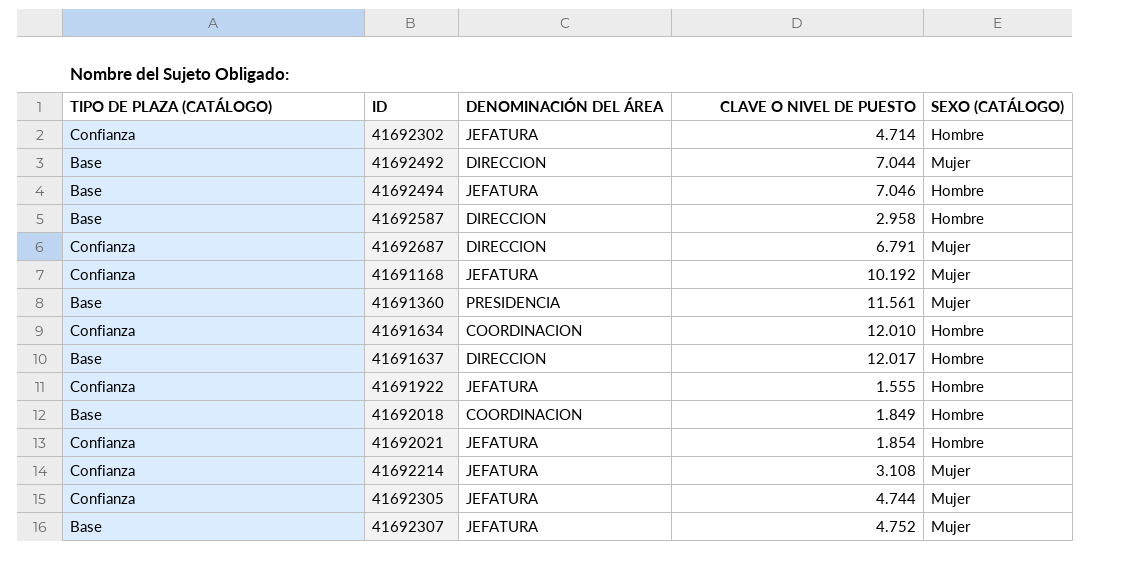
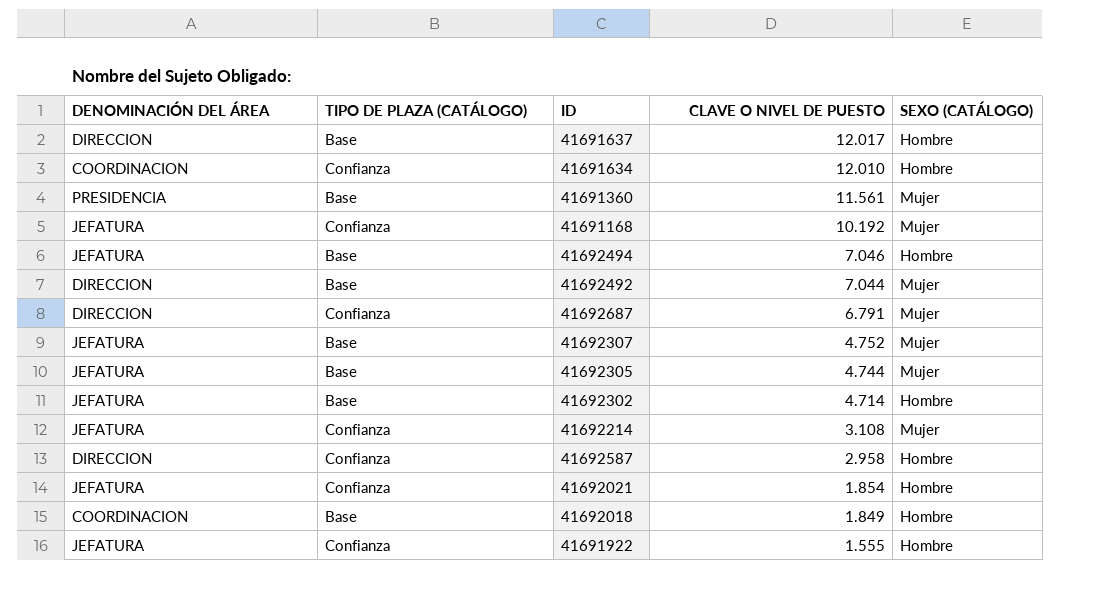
row order: none -> CLAVE O NIVEL DE PUESTO descending
column DENOMINACIÓN DEL ÁREA | position: 3 -> 1
41692305 | TIPO DE PLAZA (CATÁLOGO): Confianza -> Base
41692302 | TIPO DE PLAZA (CATÁLOGO): Confianza -> Base
41692587 | TIPO DE PLAZA (CATÁLOGO): Base -> Confianza

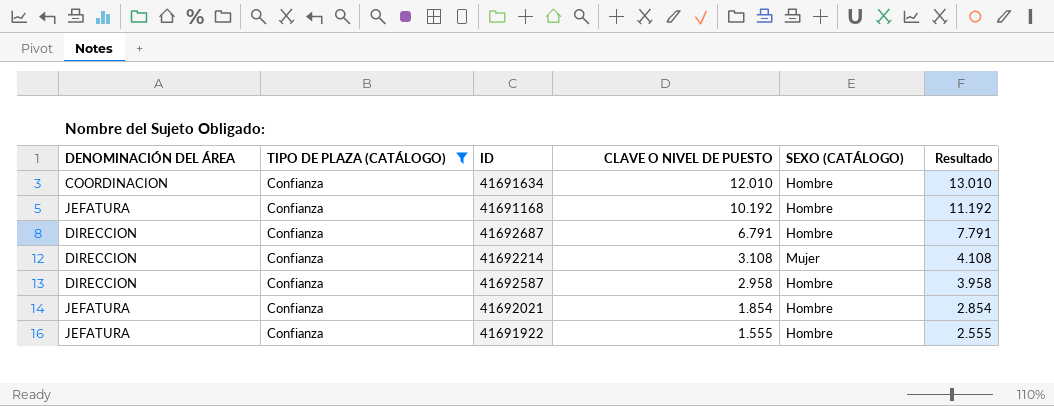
filter: none -> TIPO DE PLAZA (CATÁLOGO) = Confianza
column Resultado | formula: none -> [CLAVE O NIVEL DE PUESTO] + 1000
41691168 | SEXO (CATÁLOGO): Mujer -> Hombre
41692687 | SEXO (CATÁLOGO): Mujer -> Hombre
41692214 | DENOMINACIÓN DEL ÁREA: JEFATURA -> DIRECCION

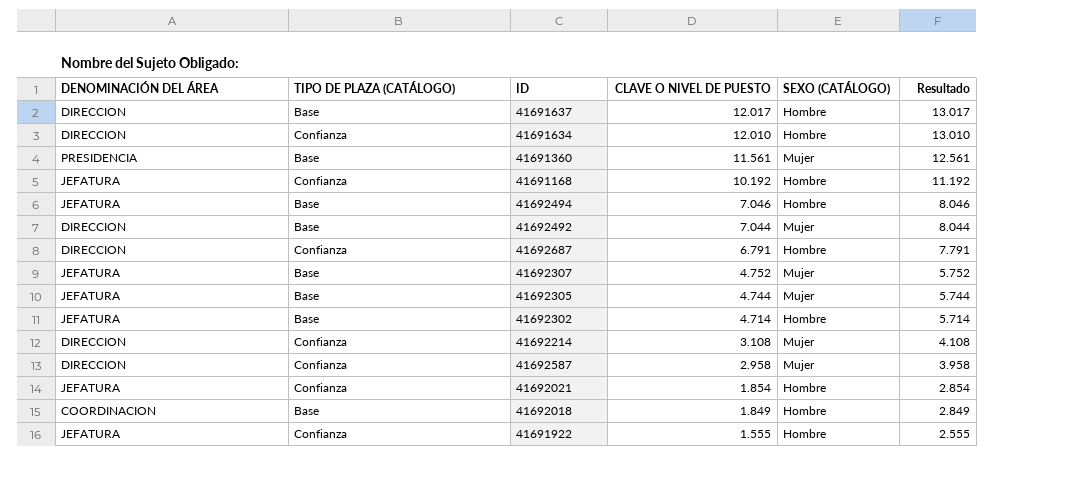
filter: TIPO DE PLAZA (CATÁLOGO) = Confianza -> none
41691634 | DENOMINACIÓN DEL ÁREA: COORDINACION -> DIRECCION
41692587 | SEXO (CATÁLOGO): Hombre -> Mujer

